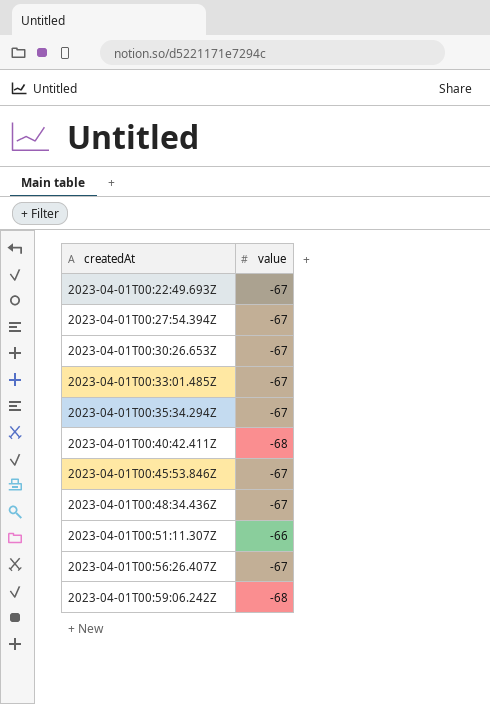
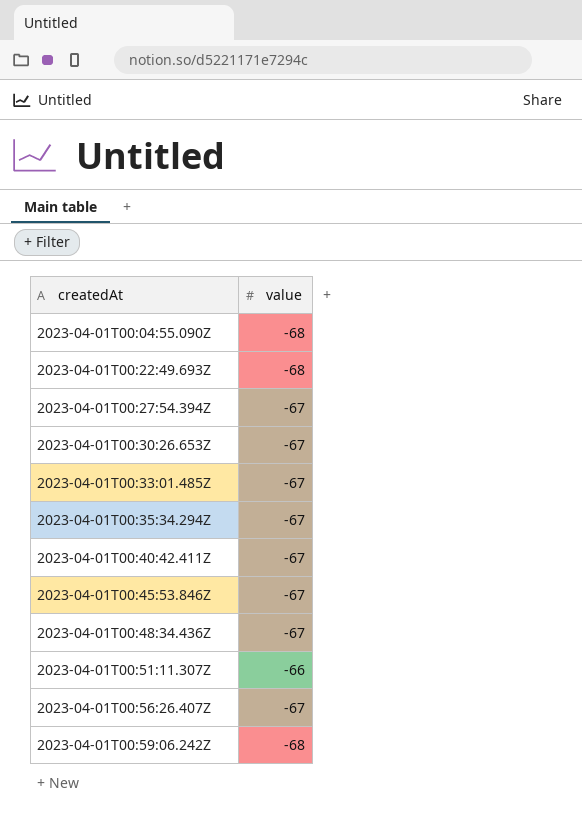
row 2023-04-01T00:04:55.090Z: none -> -68
2023-04-01T00:22:49.693Z | value: -67 -> -68
2023-04-01T00:40:42.411Z | value: -68 -> -67

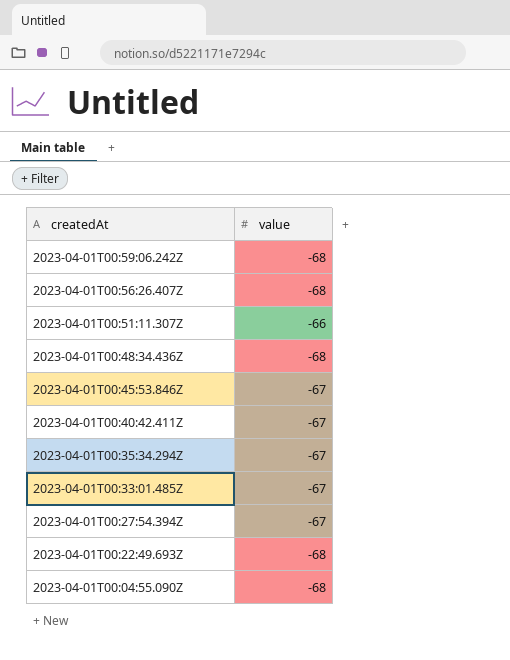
row order: createdAt ascending -> createdAt descending
row 2023-04-01T00:30:26.653Z: -67 -> none
2023-04-01T00:56:26.407Z | value: -67 -> -68
2023-04-01T00:48:34.436Z | value: -67 -> -68

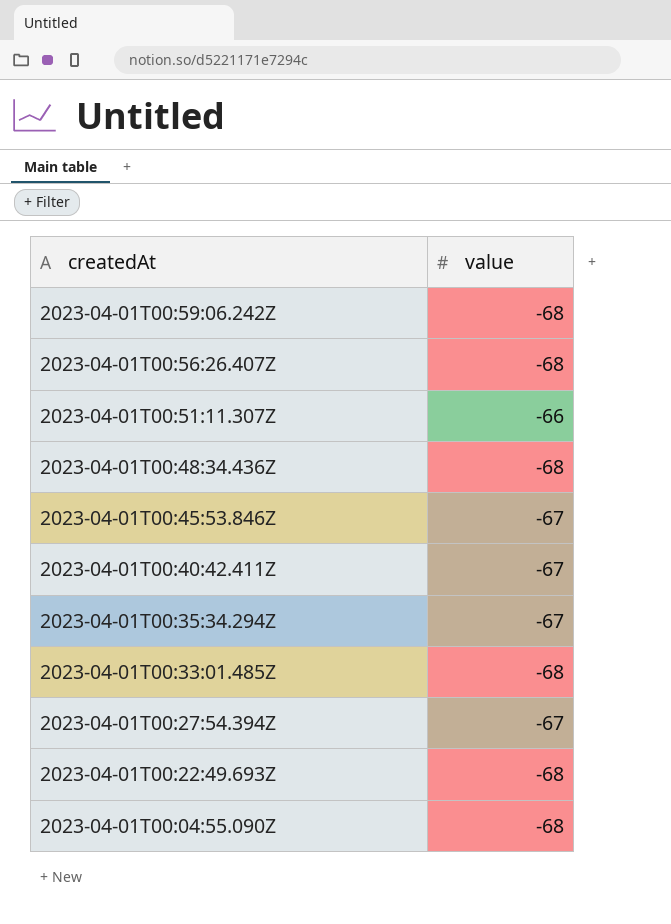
2023-04-01T00:33:01.485Z | value: -67 -> -68

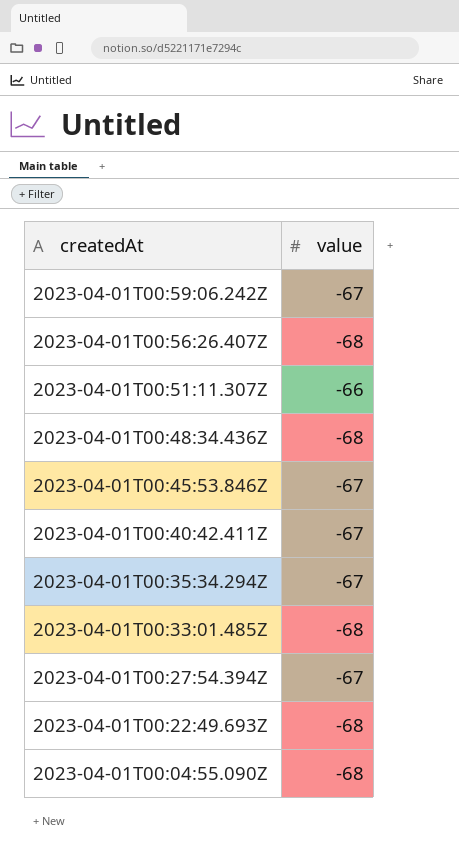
2023-04-01T00:59:06.242Z | value: -68 -> -67

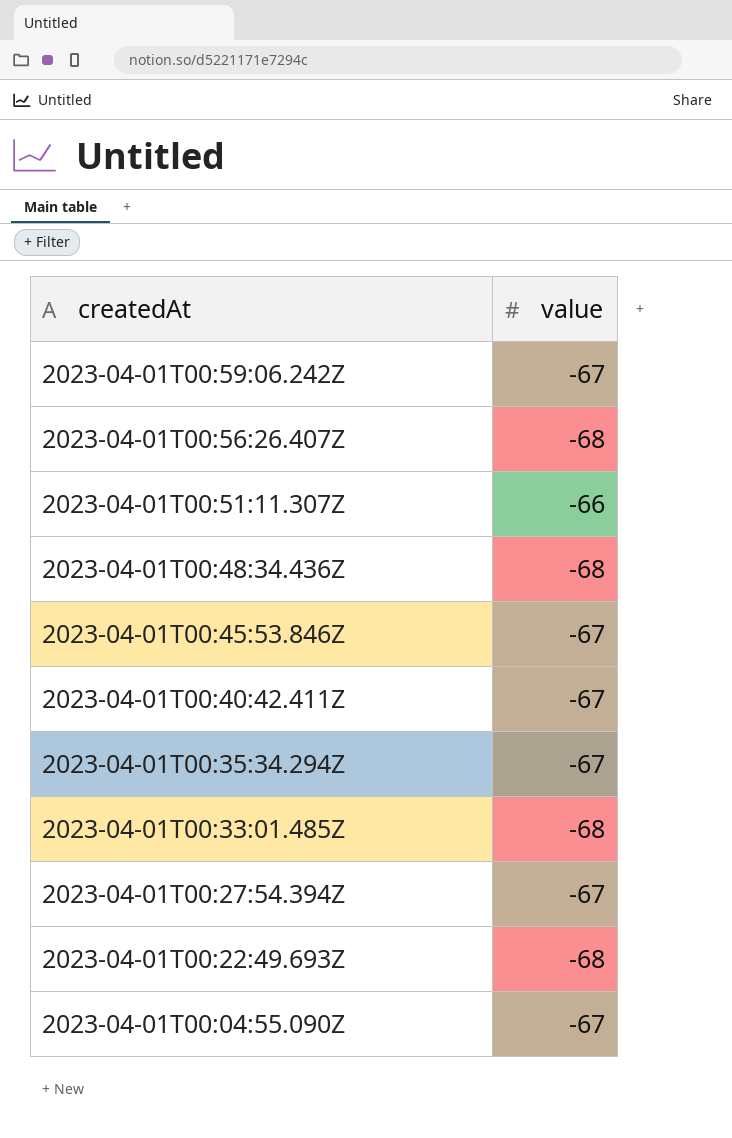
2023-04-01T00:04:55.090Z | value: -68 -> -67

